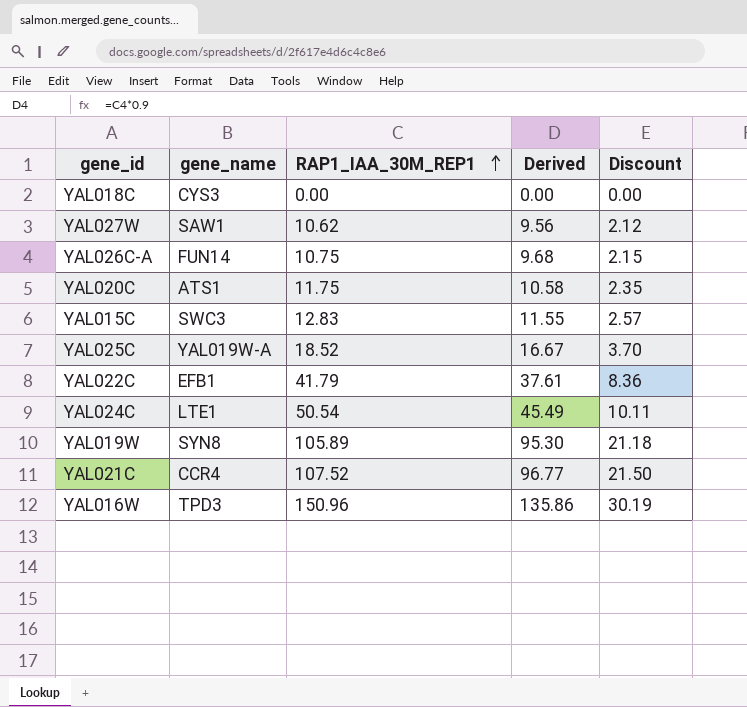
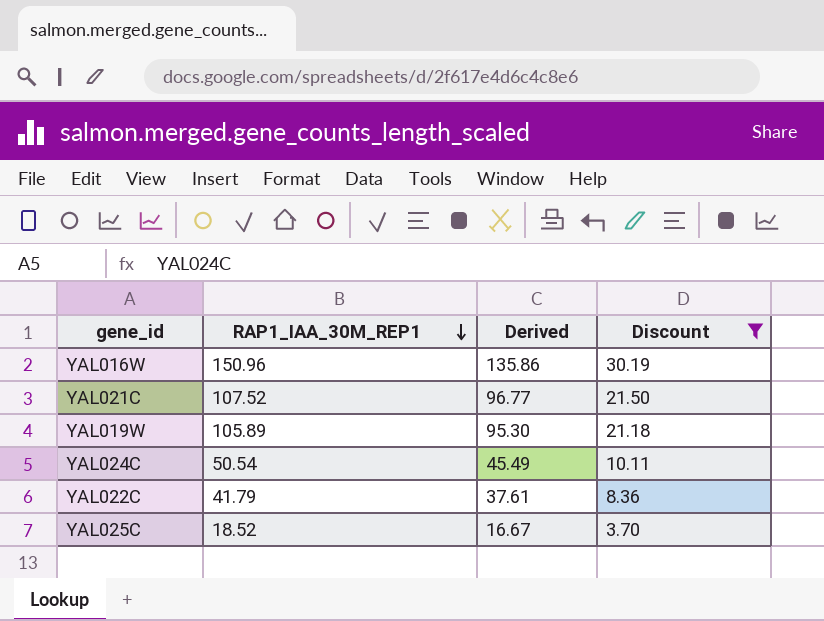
filter: none -> Discount >= 3.70
row order: RAP1_IAA_30M_REP1 ascending -> RAP1_IAA_30M_REP1 descending
column gene_name | position: 2 -> none

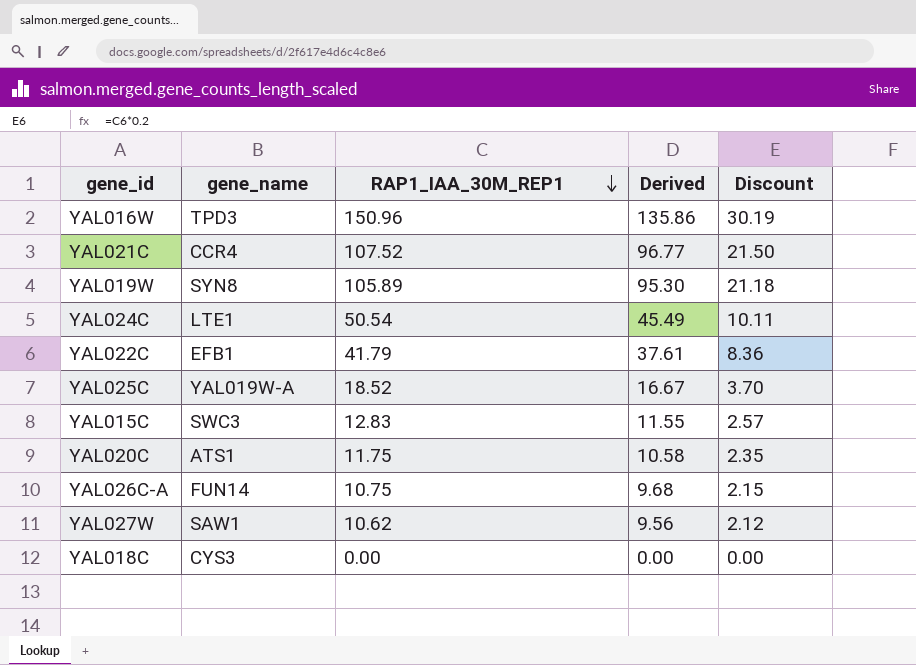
filter: Discount >= 3.70 -> none
column gene_name | position: none -> 2

